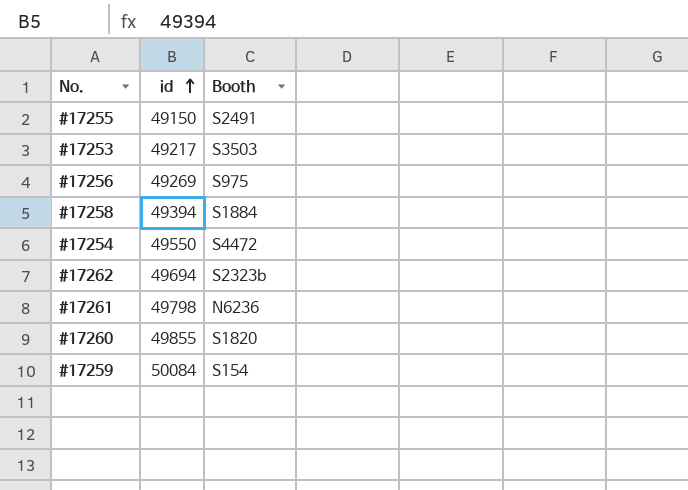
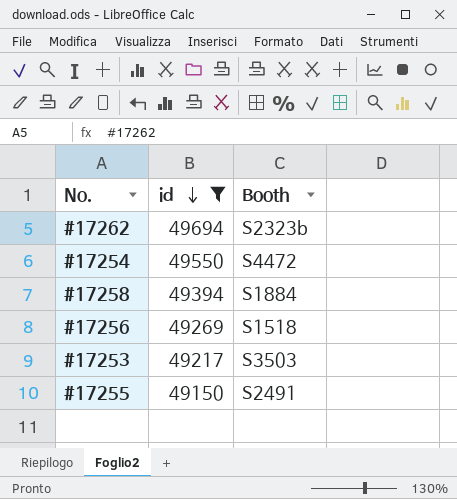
filter: none -> id <= 49694
row order: id ascending -> id descending
#17256 | Booth: S975 -> S1518

